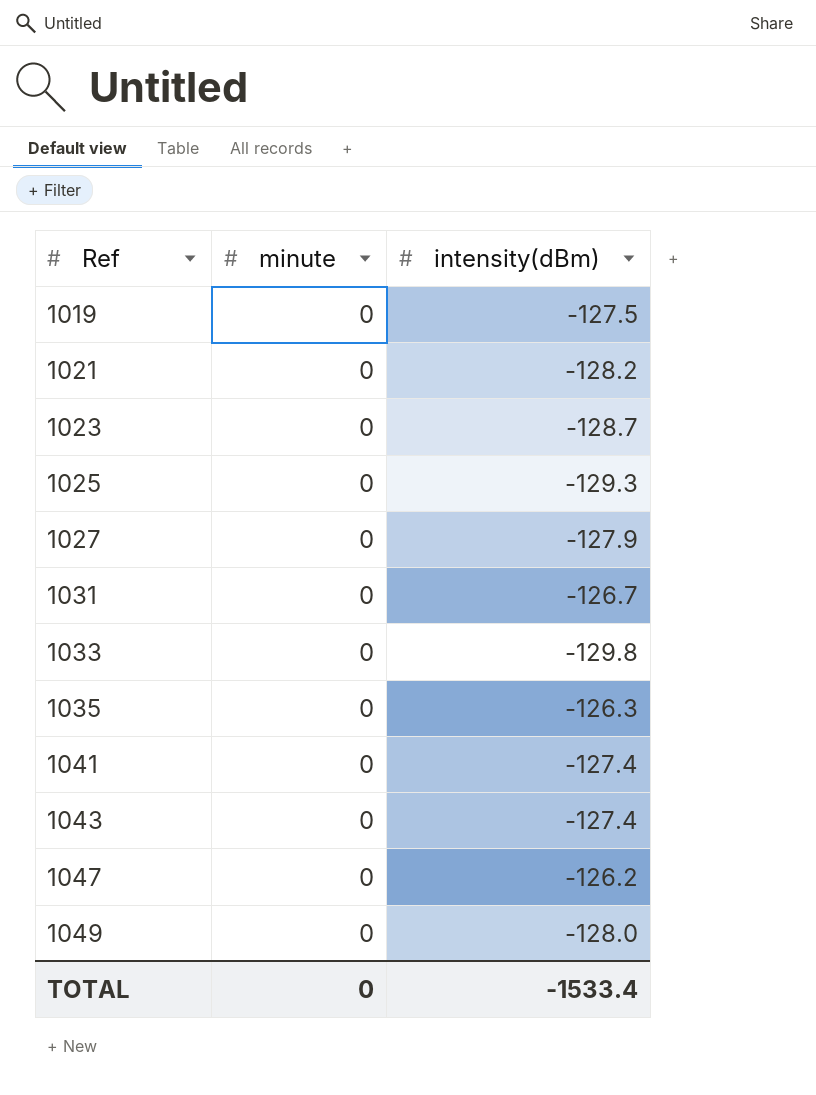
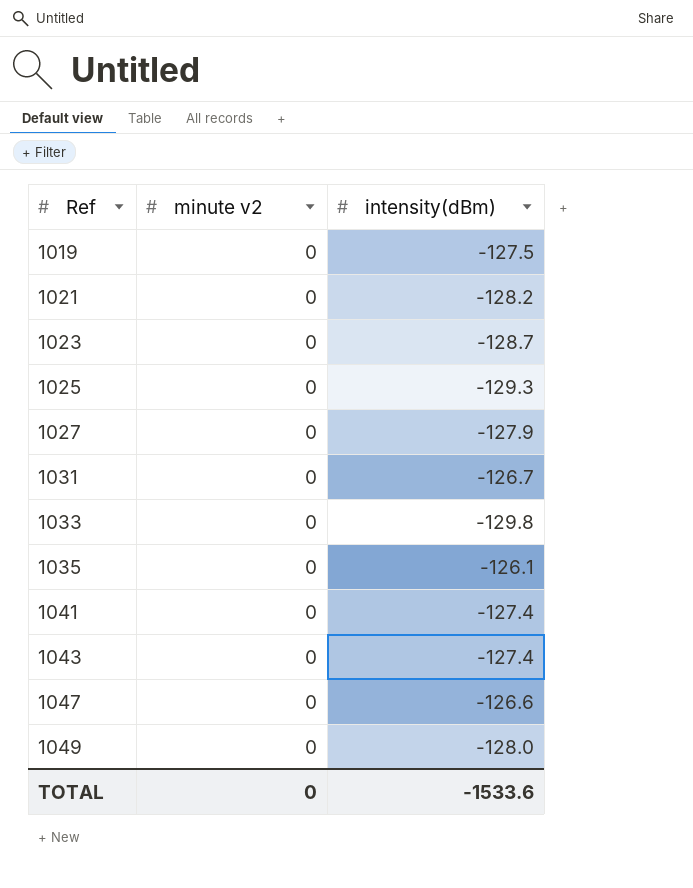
column name: minute -> minute v2
1035 | intensity(dBm): -126.3 -> -126.1
1047 | intensity(dBm): -126.2 -> -126.6
TOTAL | intensity(dBm): -1533.4 -> -1533.6

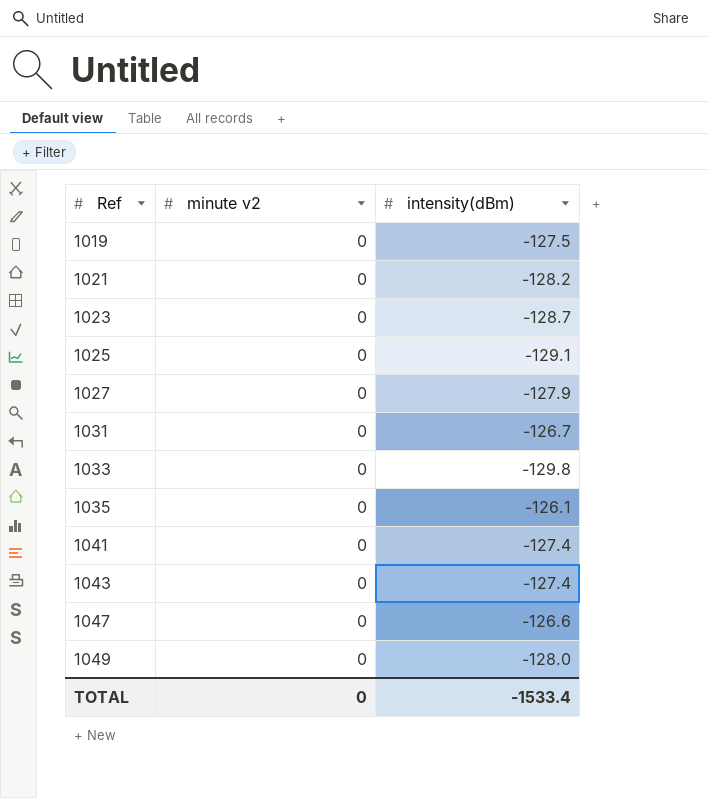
1025 | intensity(dBm): -129.3 -> -129.1
TOTAL | intensity(dBm): -1533.6 -> -1533.4

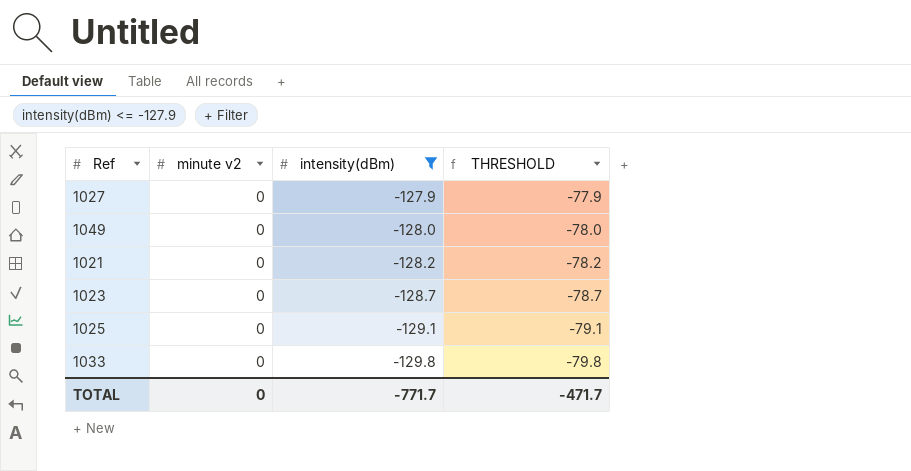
filter: none -> intensity(dBm) <= -127.9
row order: Ref ascending -> intensity(dBm) descending
column THRESHOLD | formula: none -> [intensity(dBm)] + 50
TOTAL | intensity(dBm): -1533.4 -> -771.7

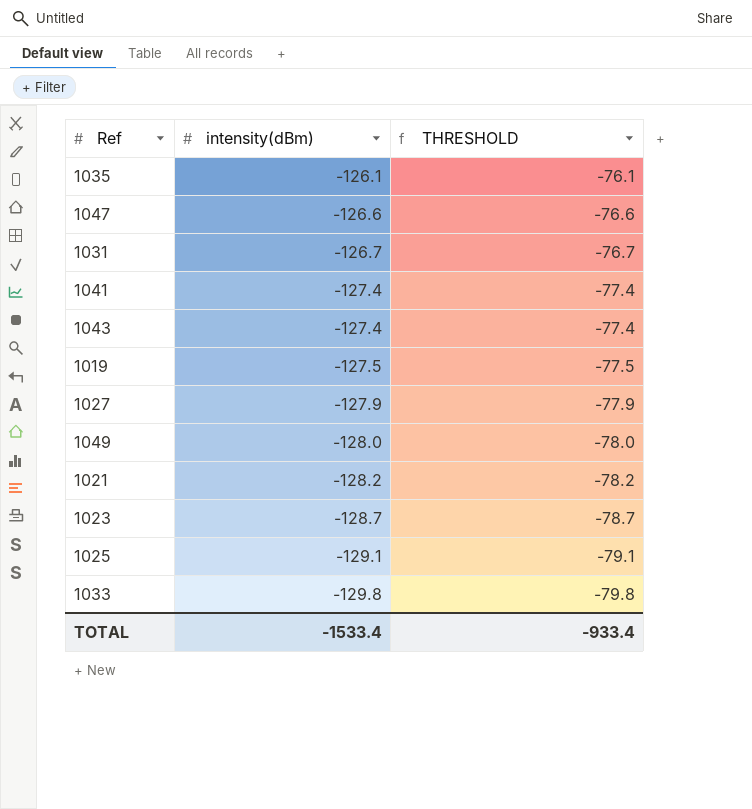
filter: intensity(dBm) <= -127.9 -> none
column minute v2 | position: 2 -> none
TOTAL | intensity(dBm): -771.7 -> -1533.4
TOTAL | THRESHOLD: -471.7 -> -933.4

